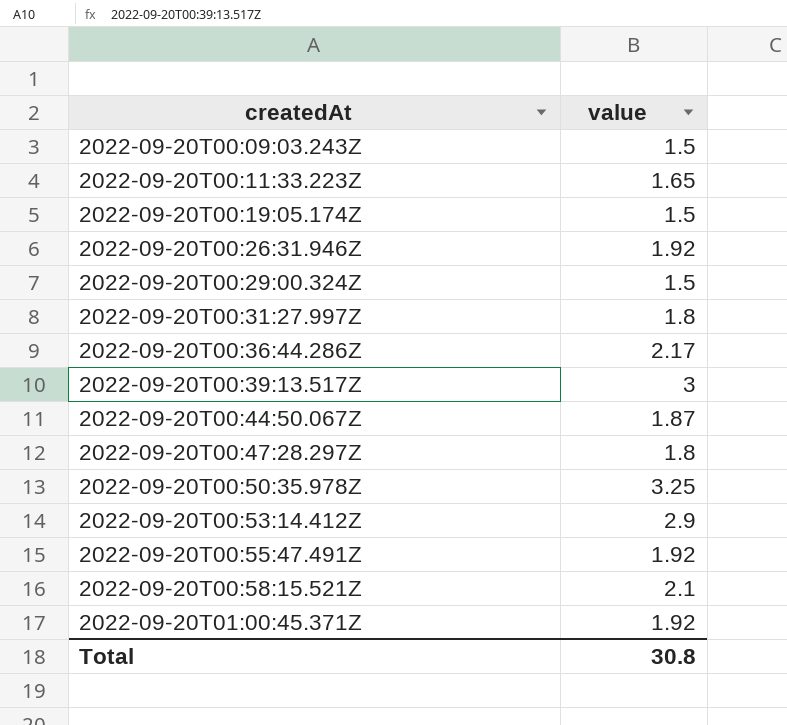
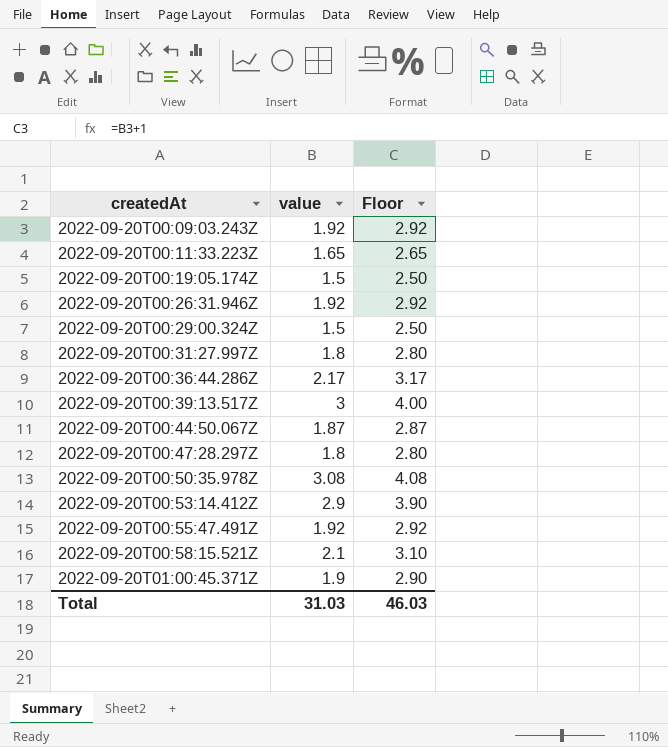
column Floor | formula: none -> [value] + 1
2022-09-20T00:09:03.243Z | value: 1.5 -> 1.92
2022-09-20T00:50:35.978Z | value: 3.25 -> 3.08
2022-09-20T01:00:45.371Z | value: 1.92 -> 1.9
Total | value: 30.8 -> 31.03

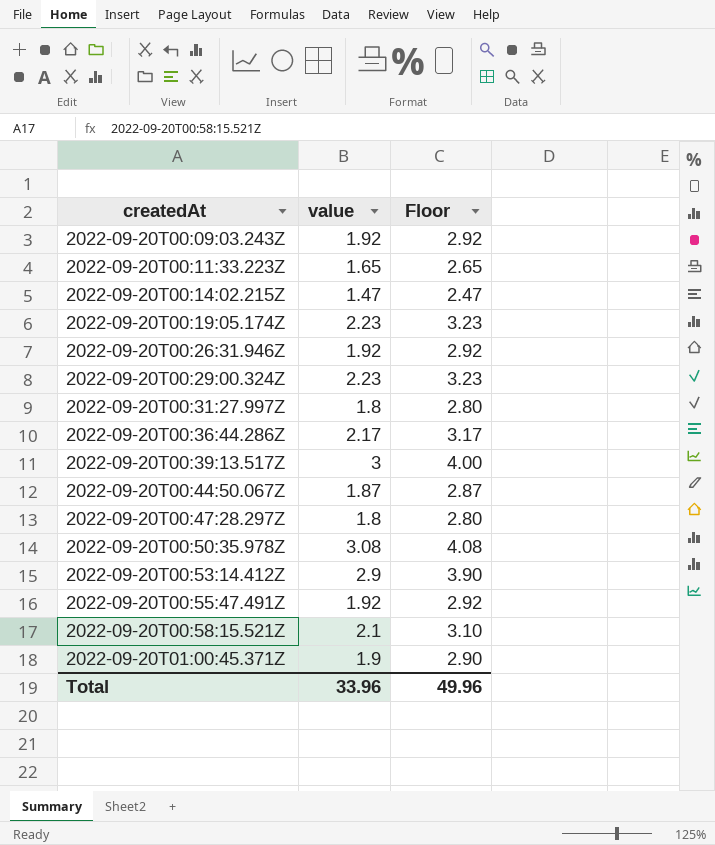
row 2022-09-20T00:14:02.215Z: none -> 1.47 | 2.47
2022-09-20T00:19:05.174Z | value: 1.5 -> 2.23
2022-09-20T00:19:05.174Z | Floor: 2.50 -> 3.23
2022-09-20T00:29:00.324Z | value: 1.5 -> 2.23
2022-09-20T00:29:00.324Z | Floor: 2.50 -> 3.23
Total | value: 31.03 -> 33.96
Total | Floor: 46.03 -> 49.96

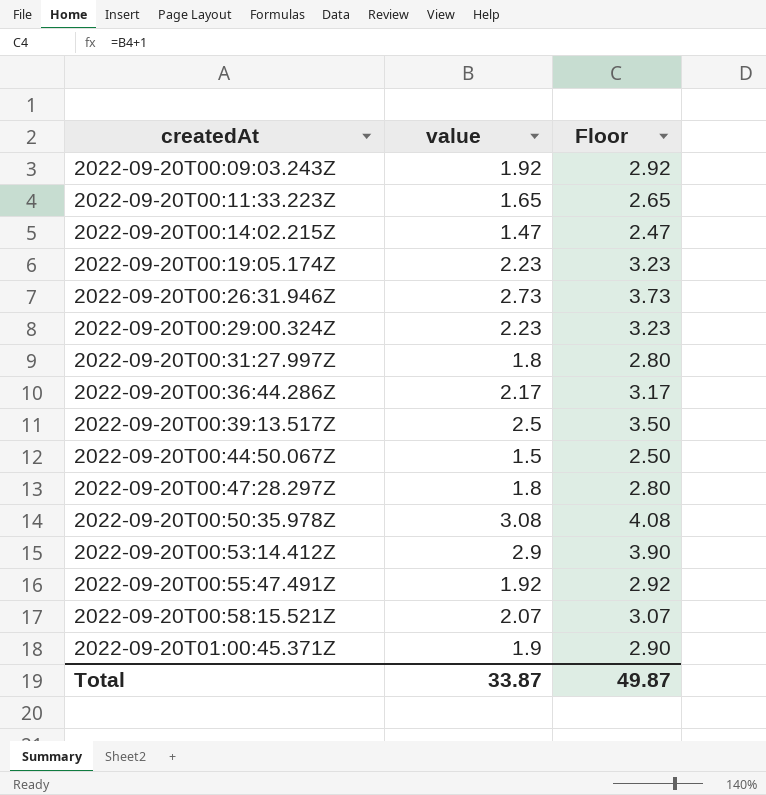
2022-09-20T00:26:31.946Z | value: 1.92 -> 2.73
2022-09-20T00:26:31.946Z | Floor: 2.92 -> 3.73
2022-09-20T00:39:13.517Z | value: 3 -> 2.5
2022-09-20T00:39:13.517Z | Floor: 4.00 -> 3.50
2022-09-20T00:44:50.067Z | value: 1.87 -> 1.5
2022-09-20T00:44:50.067Z | Floor: 2.87 -> 2.50
2022-09-20T00:58:15.521Z | value: 2.1 -> 2.07
2022-09-20T00:58:15.521Z | Floor: 3.10 -> 3.07
Total | value: 33.96 -> 33.87
Total | Floor: 49.96 -> 49.87

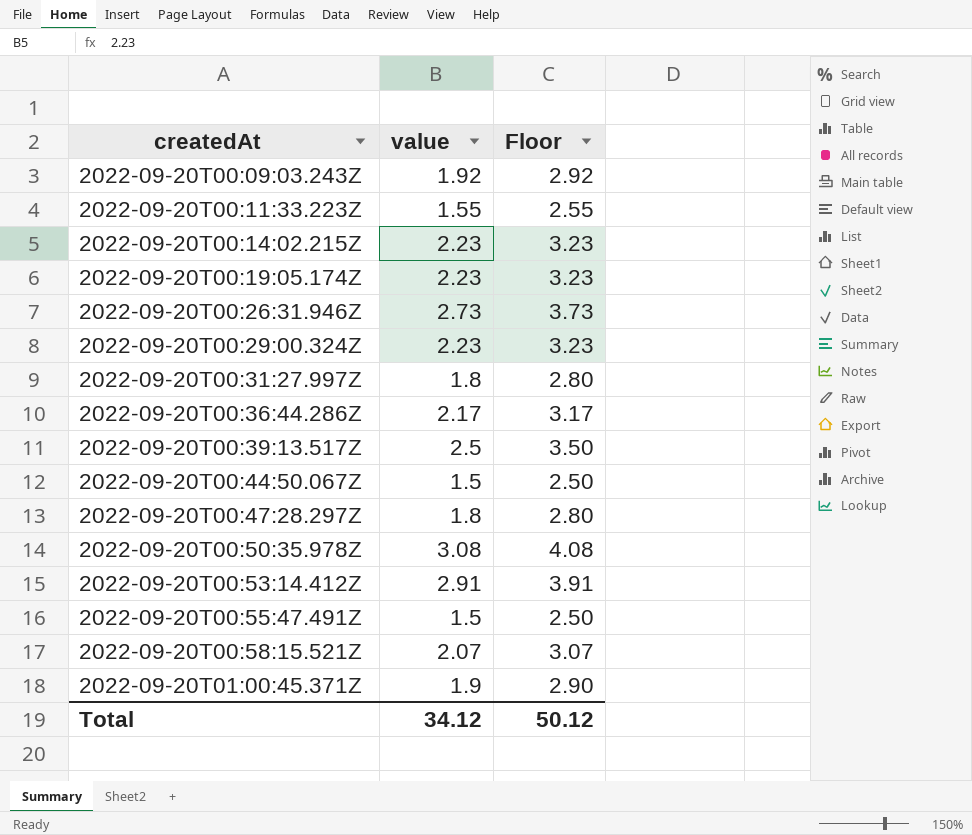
2022-09-20T00:11:33.223Z | value: 1.65 -> 1.55
2022-09-20T00:11:33.223Z | Floor: 2.65 -> 2.55
2022-09-20T00:14:02.215Z | value: 1.47 -> 2.23
2022-09-20T00:14:02.215Z | Floor: 2.47 -> 3.23
2022-09-20T00:53:14.412Z | value: 2.9 -> 2.91
2022-09-20T00:53:14.412Z | Floor: 3.90 -> 3.91
2022-09-20T00:55:47.491Z | value: 1.92 -> 1.5
2022-09-20T00:55:47.491Z | Floor: 2.92 -> 2.50
Total | value: 33.87 -> 34.12
Total | Floor: 49.87 -> 50.12

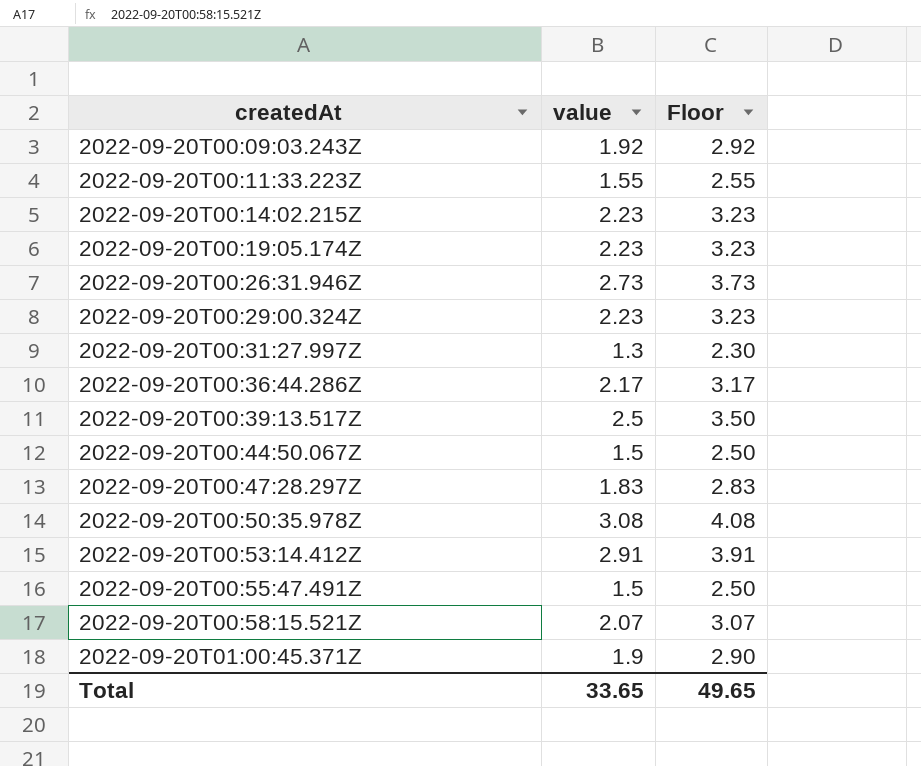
2022-09-20T00:31:27.997Z | value: 1.8 -> 1.3
2022-09-20T00:31:27.997Z | Floor: 2.80 -> 2.30
2022-09-20T00:47:28.297Z | value: 1.8 -> 1.83
2022-09-20T00:47:28.297Z | Floor: 2.80 -> 2.83
Total | value: 34.12 -> 33.65
Total | Floor: 50.12 -> 49.65

